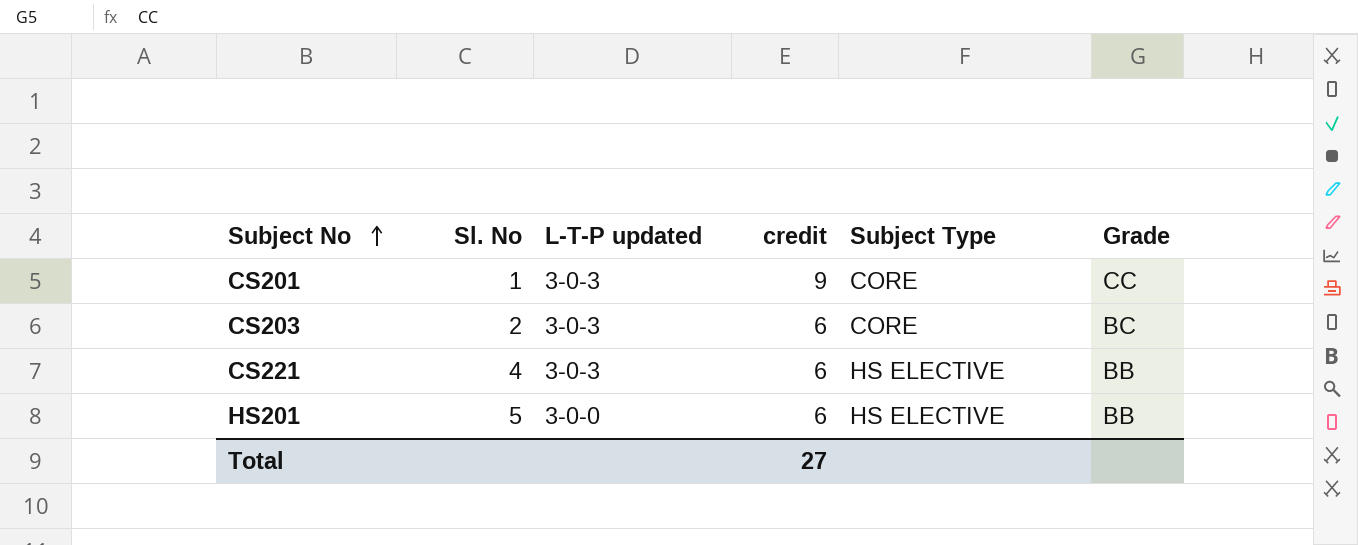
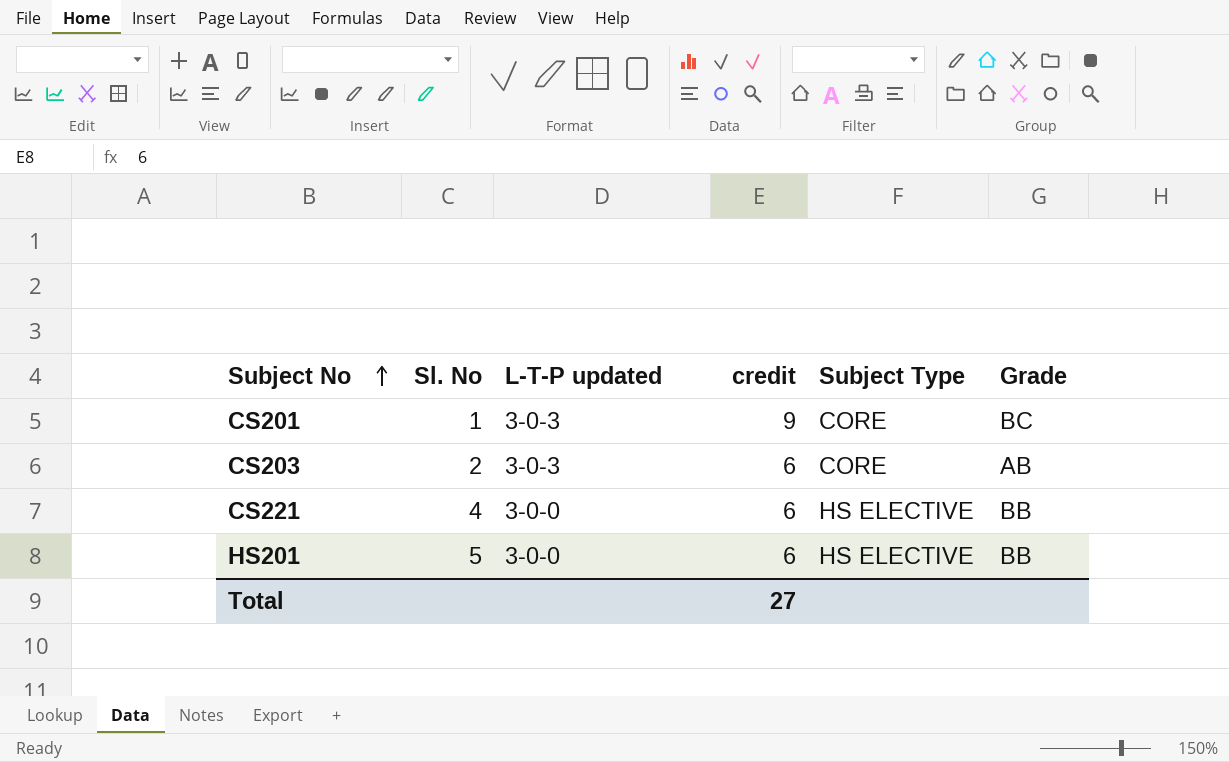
CS201 | Grade: CC -> BC
CS203 | Grade: BC -> AB
CS221 | L-T-P updated: 3-0-3 -> 3-0-0

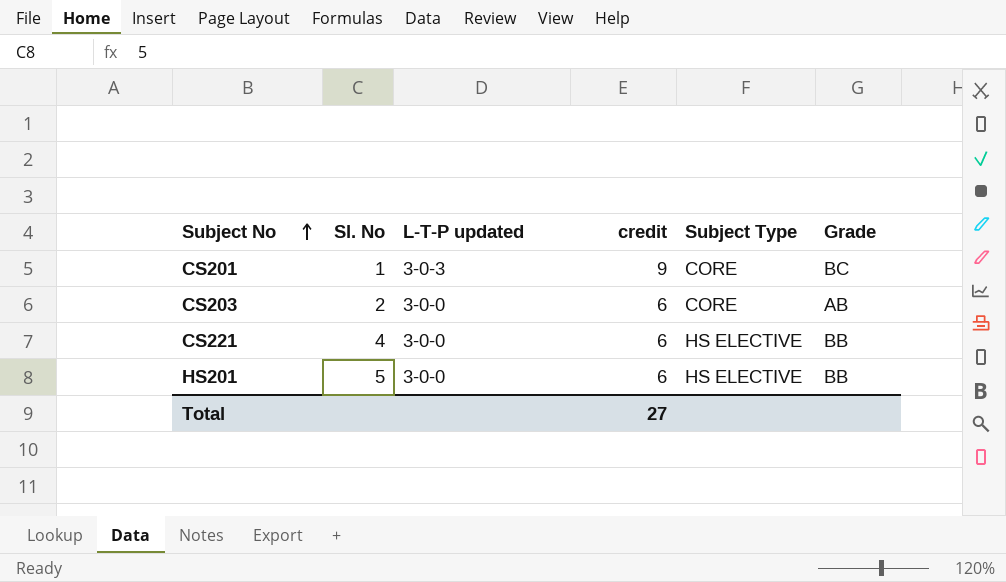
CS203 | L-T-P updated: 3-0-3 -> 3-0-0

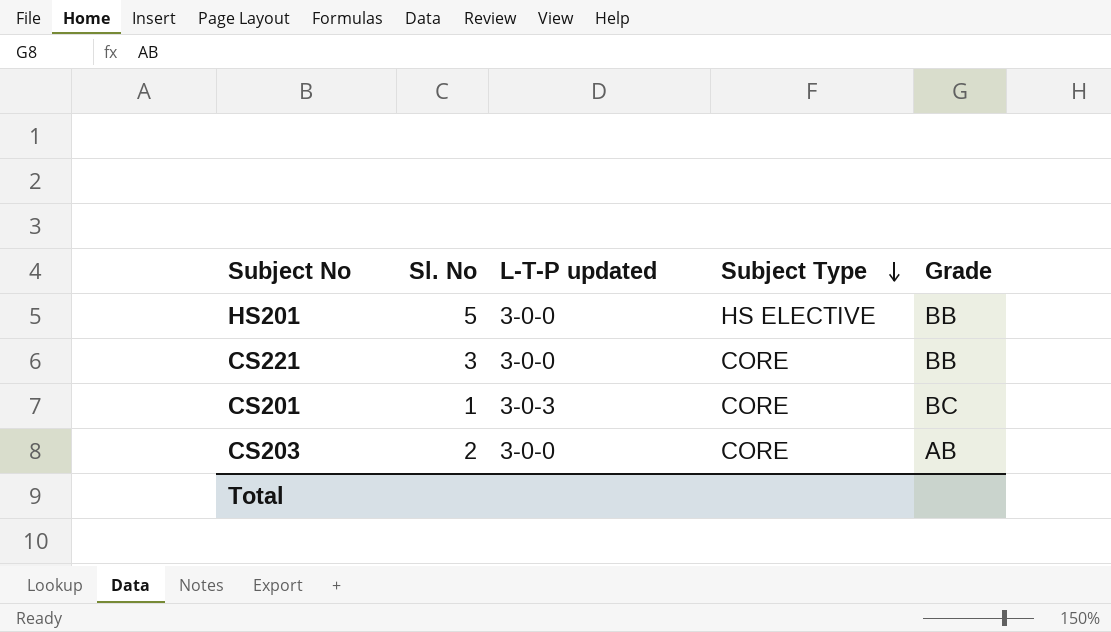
row order: Subject No ascending -> Subject Type descending
column credit | position: 4 -> none
CS221 | Sl. No: 4 -> 3
CS221 | Subject Type: HS ELECTIVE -> CORE

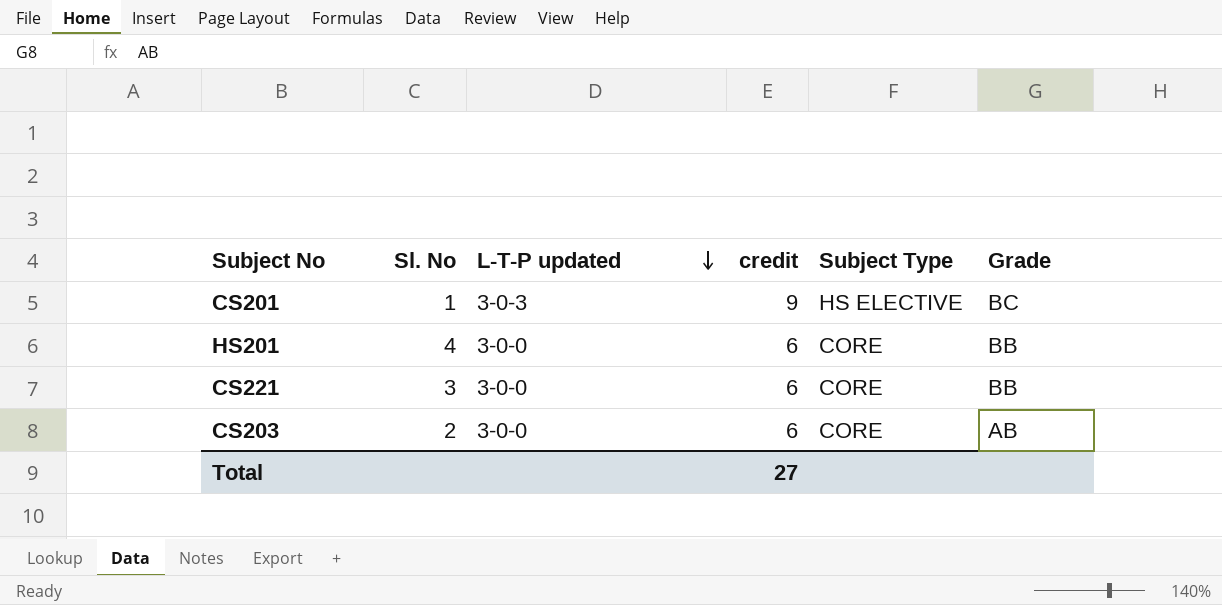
row order: Subject Type descending -> L-T-P updated descending
column credit | position: none -> 4
CS201 | Subject Type: CORE -> HS ELECTIVE
HS201 | Sl. No: 5 -> 4
HS201 | Subject Type: HS ELECTIVE -> CORE

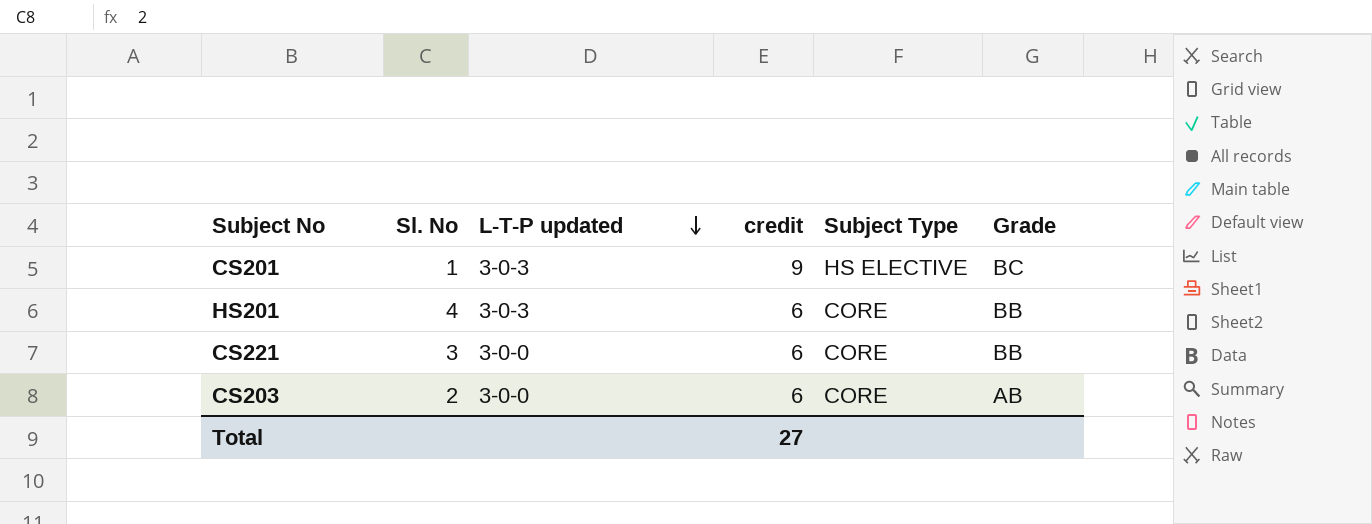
HS201 | L-T-P updated: 3-0-0 -> 3-0-3

